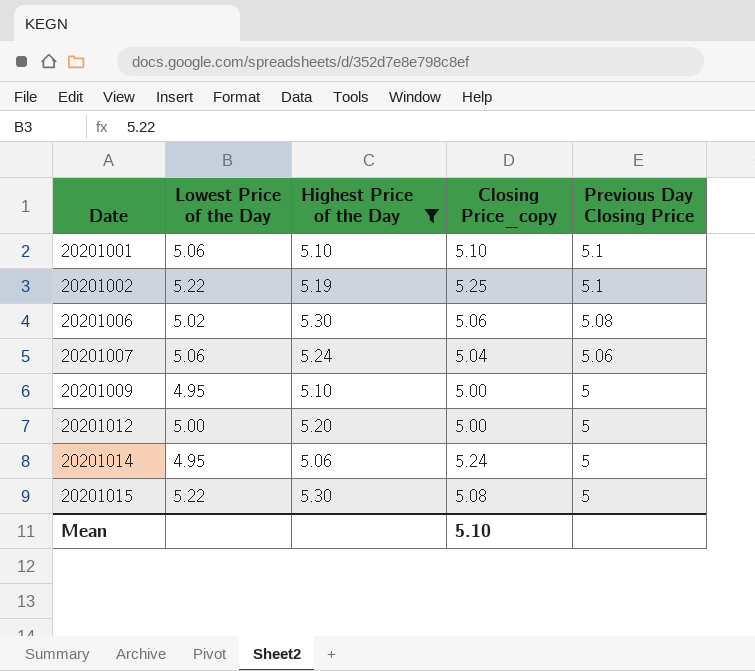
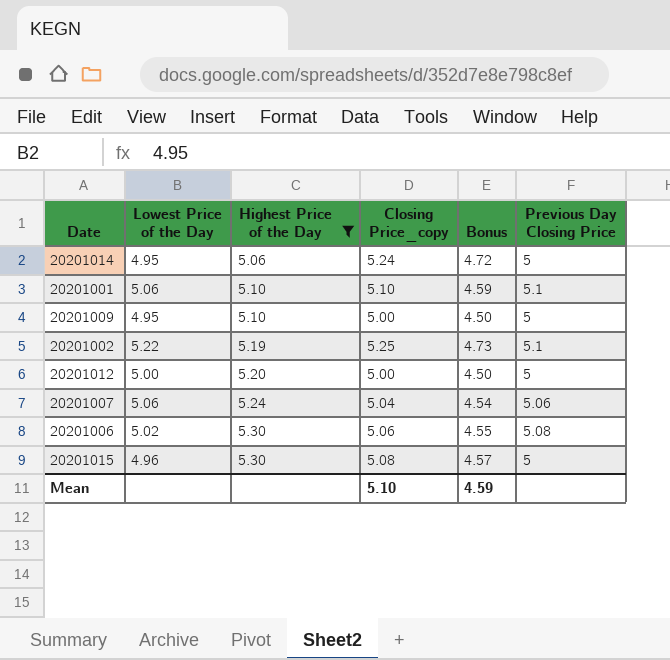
row order: Date ascending -> Highest Price of the Day ascending
column Bonus | formula: none -> [Closing Price_copy] * 0.9
20201015 | Lowest Price of the Day: 5.22 -> 4.96

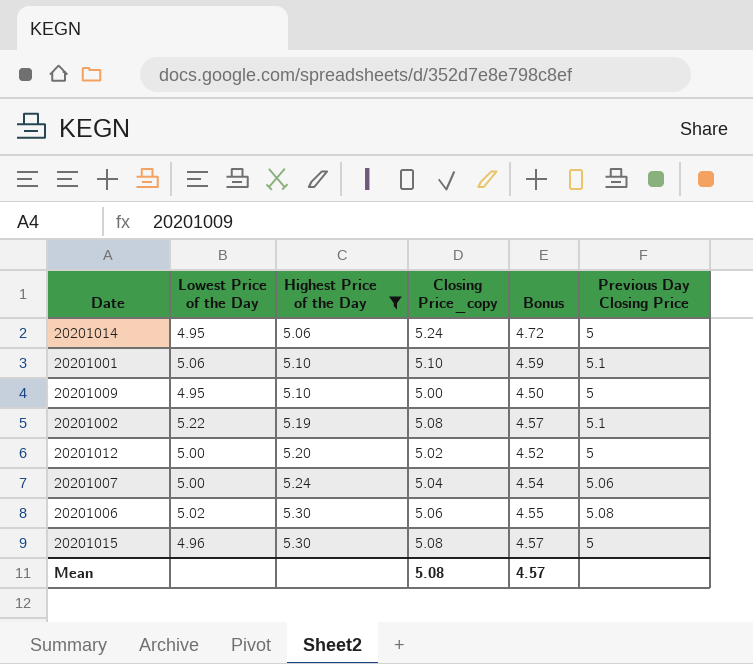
20201002 | Closing Price_copy: 5.25 -> 5.08
20201002 | Bonus: 4.73 -> 4.57
20201012 | Closing Price_copy: 5.00 -> 5.02
20201012 | Bonus: 4.50 -> 4.52
20201007 | Lowest Price of the Day: 5.06 -> 5.00
Mean | Closing Price_copy: 5.10 -> 5.08
Mean | Bonus: 4.59 -> 4.57

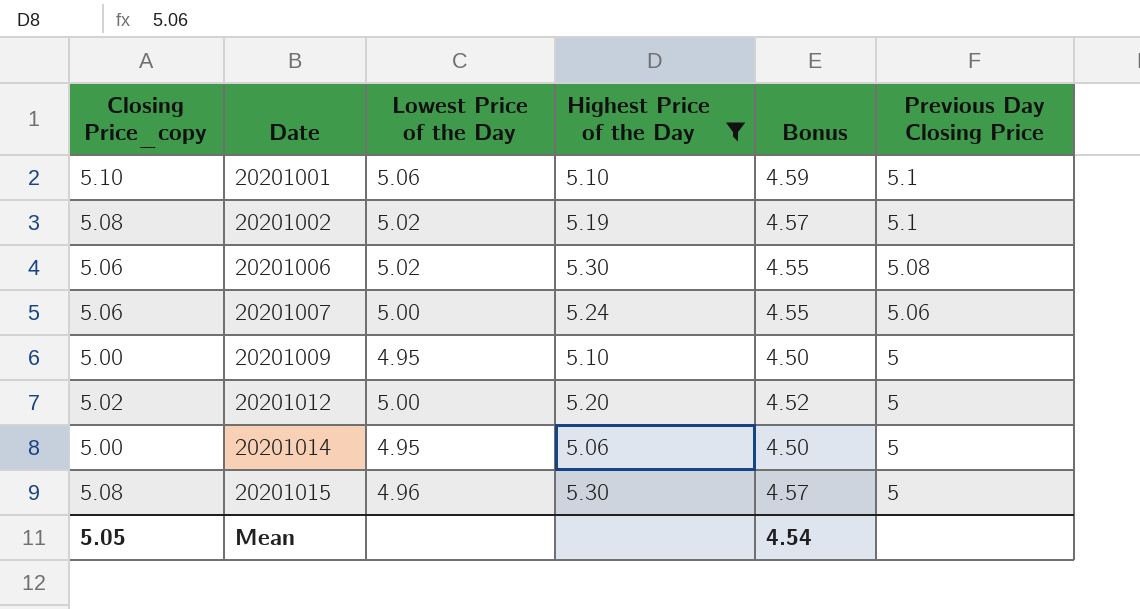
row order: Highest Price of the Day ascending -> Date ascending
column Closing Price_copy | position: 4 -> 1
20201002 | Lowest Price of the Day: 5.22 -> 5.02
20201007 | Closing Price_copy: 5.04 -> 5.06
20201007 | Bonus: 4.54 -> 4.55
20201014 | Closing Price_copy: 5.24 -> 5.00
20201014 | Bonus: 4.72 -> 4.50
Mean | Closing Price_copy: 5.08 -> 5.05
Mean | Bonus: 4.57 -> 4.54

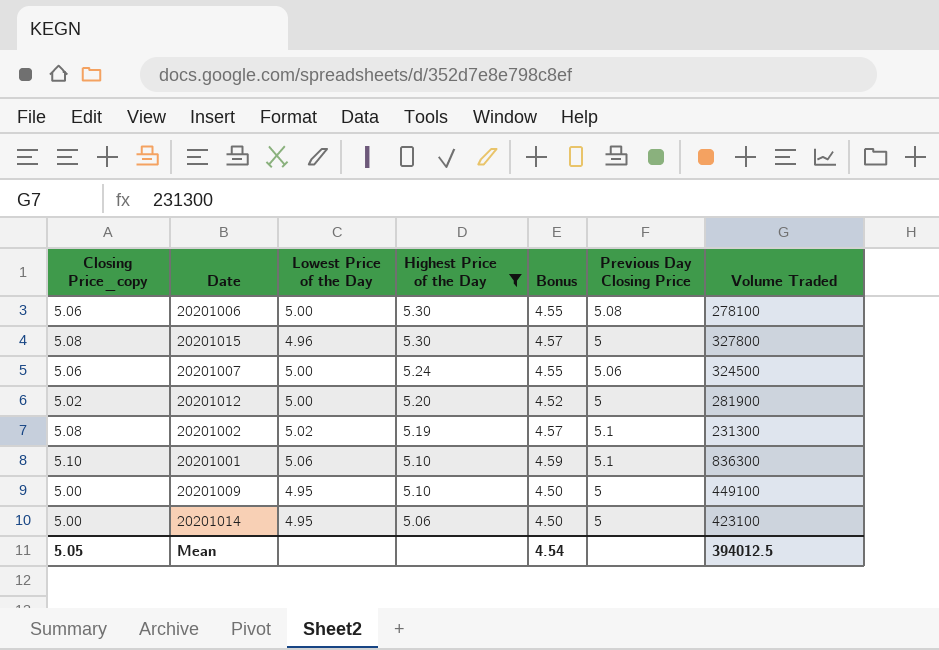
row order: Date ascending -> Highest Price of the Day descending
column Volume Traded | position: none -> 7
20201006 | Lowest Price of the Day: 5.02 -> 5.00

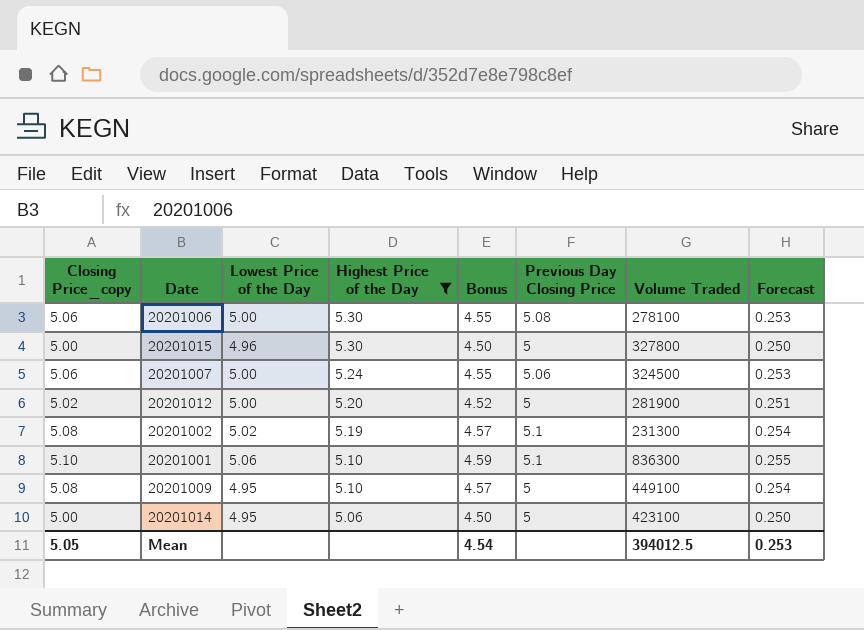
column Forecast | formula: none -> [Closing Price_copy] * 0.05
20201015 | Closing Price_copy: 5.08 -> 5.00
20201015 | Bonus: 4.57 -> 4.50
20201009 | Closing Price_copy: 5.00 -> 5.08
20201009 | Bonus: 4.50 -> 4.57

